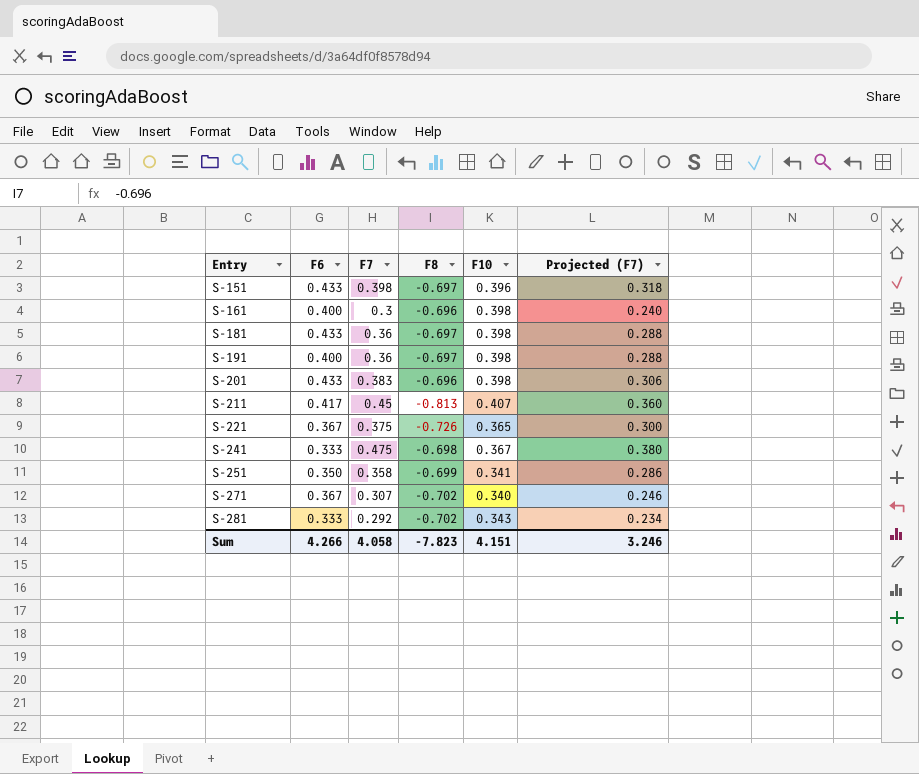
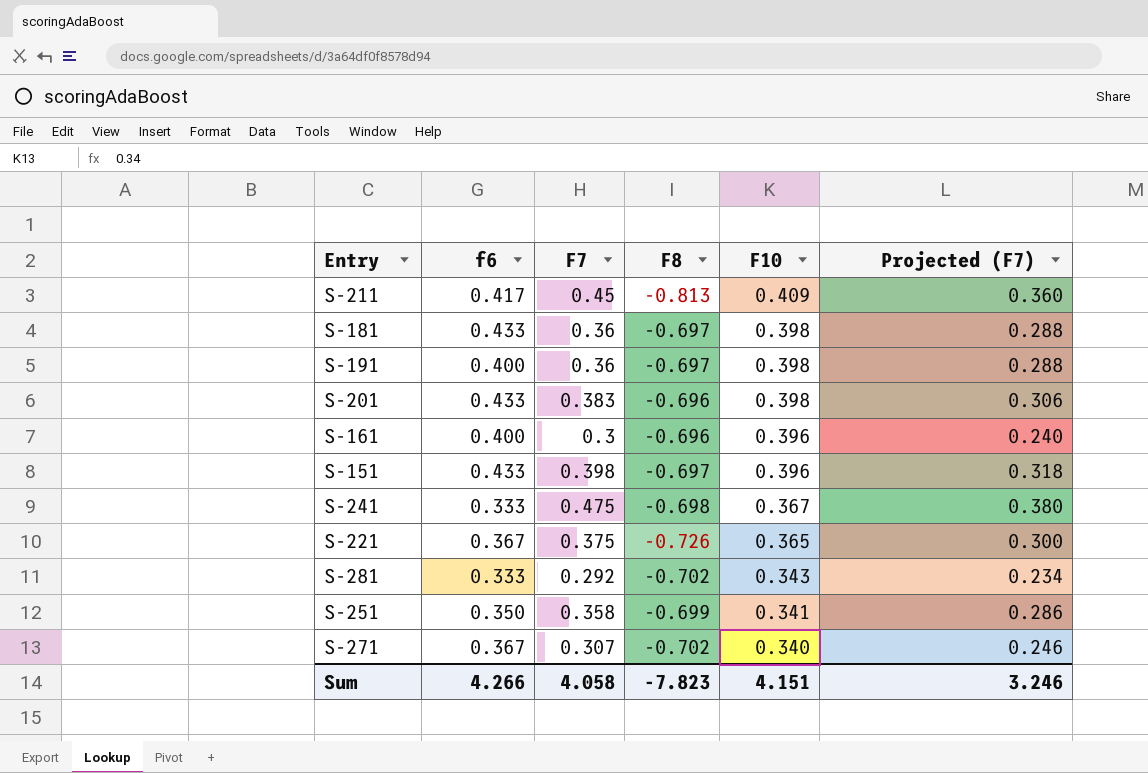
row order: Entry ascending -> F10 descending
column name: F6 -> f6
S-211 | F10: 0.407 -> 0.409
S-161 | F10: 0.398 -> 0.396

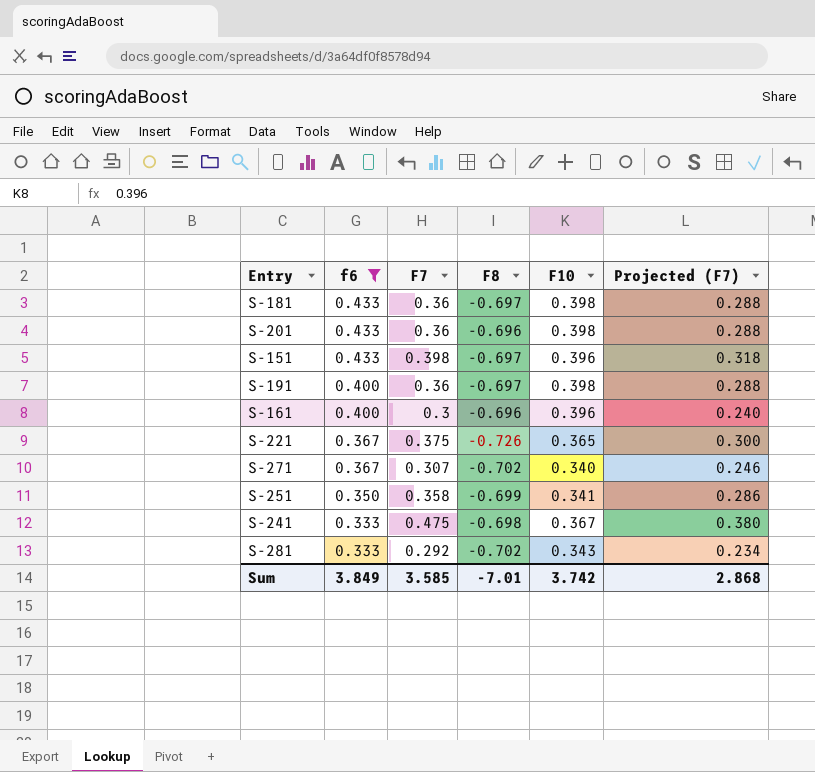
filter: none -> f6 != 0.417
row order: F10 descending -> f6 descending
S-201 | F7: 0.383 -> 0.36
S-201 | Projected (F7): 0.306 -> 0.288
Sum | f6: 4.266 -> 3.849
Sum | F7: 4.058 -> 3.585
Sum | F8: -7.823 -> -7.01
Sum | F10: 4.151 -> 3.742
Sum | Projected (F7): 3.246 -> 2.868

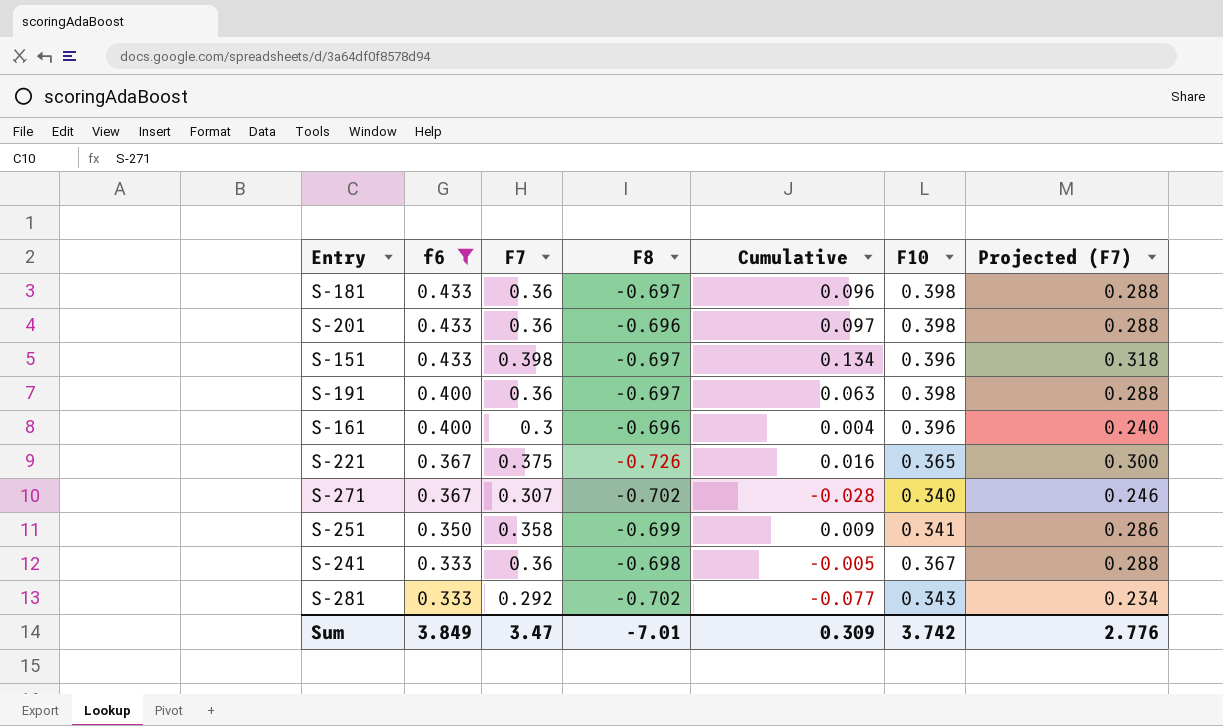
column Cumulative | formula: none -> [f6] + [F7] + [F8]
S-241 | F7: 0.475 -> 0.36
S-241 | Projected (F7): 0.380 -> 0.288
Sum | F7: 3.585 -> 3.47
Sum | Projected (F7): 2.868 -> 2.776

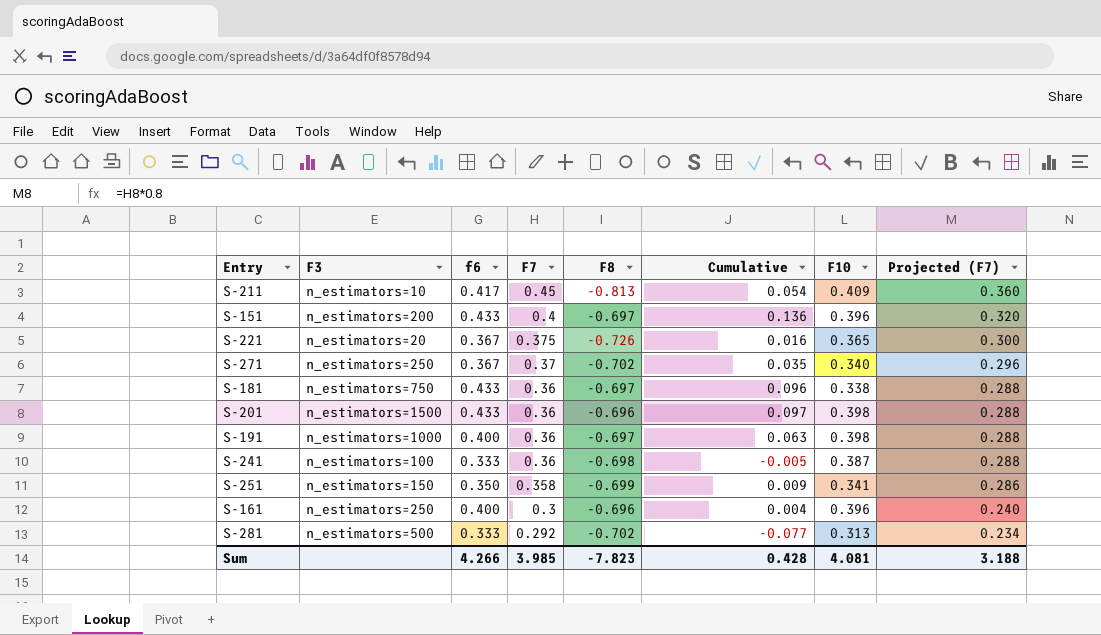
filter: f6 != 0.417 -> none
row order: f6 descending -> F7 descending
column F3 | position: none -> 2
S-151 | F7: 0.398 -> 0.4
S-151 | Cumulative: 0.134 -> 0.136
S-151 | Projected (F7): 0.318 -> 0.320
S-271 | F7: 0.307 -> 0.37
S-271 | Cumulative: -0.028 -> 0.035
S-271 | Projected (F7): 0.246 -> 0.296
S-181 | F10: 0.398 -> 0.338
S-241 | F10: 0.367 -> 0.387
S-281 | F10: 0.343 -> 0.313
Sum | f6: 3.849 -> 4.266
Sum | F7: 3.47 -> 3.985
Sum | F8: -7.01 -> -7.823
Sum | Cumulative: 0.309 -> 0.428
Sum | F10: 3.742 -> 4.081
Sum | Projected (F7): 2.776 -> 3.188

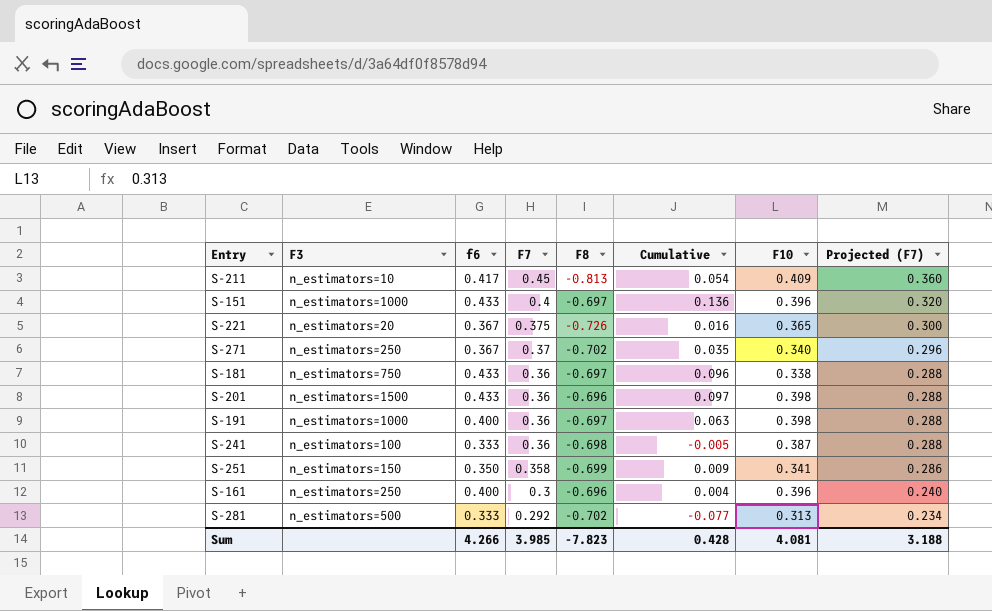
S-151 | F3: n_estimators=200 -> n_estimators=1000

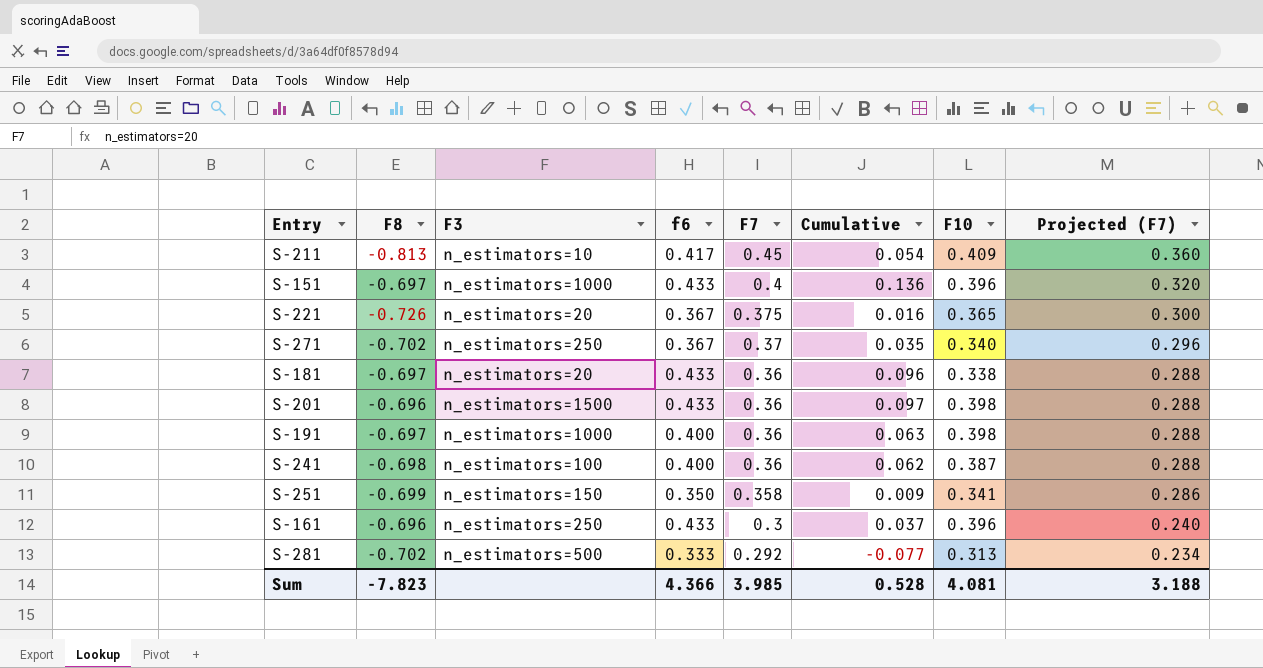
column F8 | position: 5 -> 2
S-181 | F3: n_estimators=750 -> n_estimators=20
S-241 | f6: 0.333 -> 0.400
S-241 | Cumulative: -0.005 -> 0.062
S-161 | f6: 0.400 -> 0.433
S-161 | Cumulative: 0.004 -> 0.037
Sum | f6: 4.266 -> 4.366
Sum | Cumulative: 0.428 -> 0.528

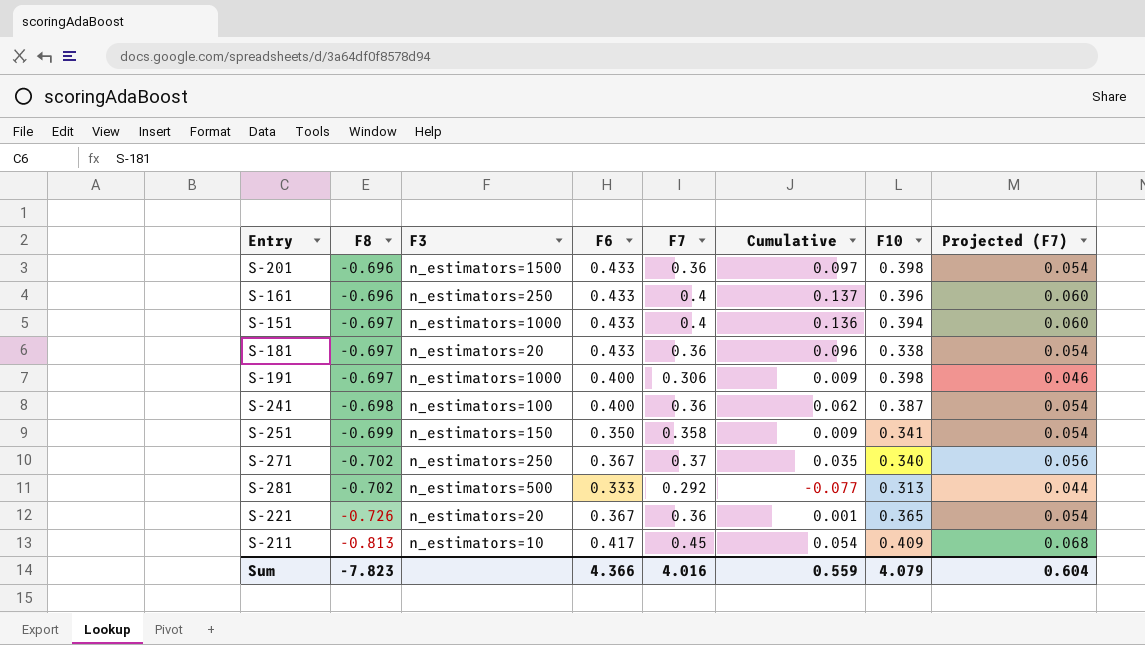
row order: F7 descending -> F8 descending
column name: f6 -> F6
column Projected (F7) | formula: [F7] * 0.8 -> [F7] * 0.15
S-161 | F7: 0.3 -> 0.4
S-161 | Cumulative: 0.037 -> 0.137
S-151 | F10: 0.396 -> 0.394
S-191 | F7: 0.36 -> 0.306
S-191 | Cumulative: 0.063 -> 0.009
S-221 | F7: 0.375 -> 0.36
S-221 | Cumulative: 0.016 -> 0.001
Sum | F7: 3.985 -> 4.016
Sum | Cumulative: 0.528 -> 0.559
Sum | F10: 4.081 -> 4.079
Sum | Projected (F7): 3.188 -> 0.604

